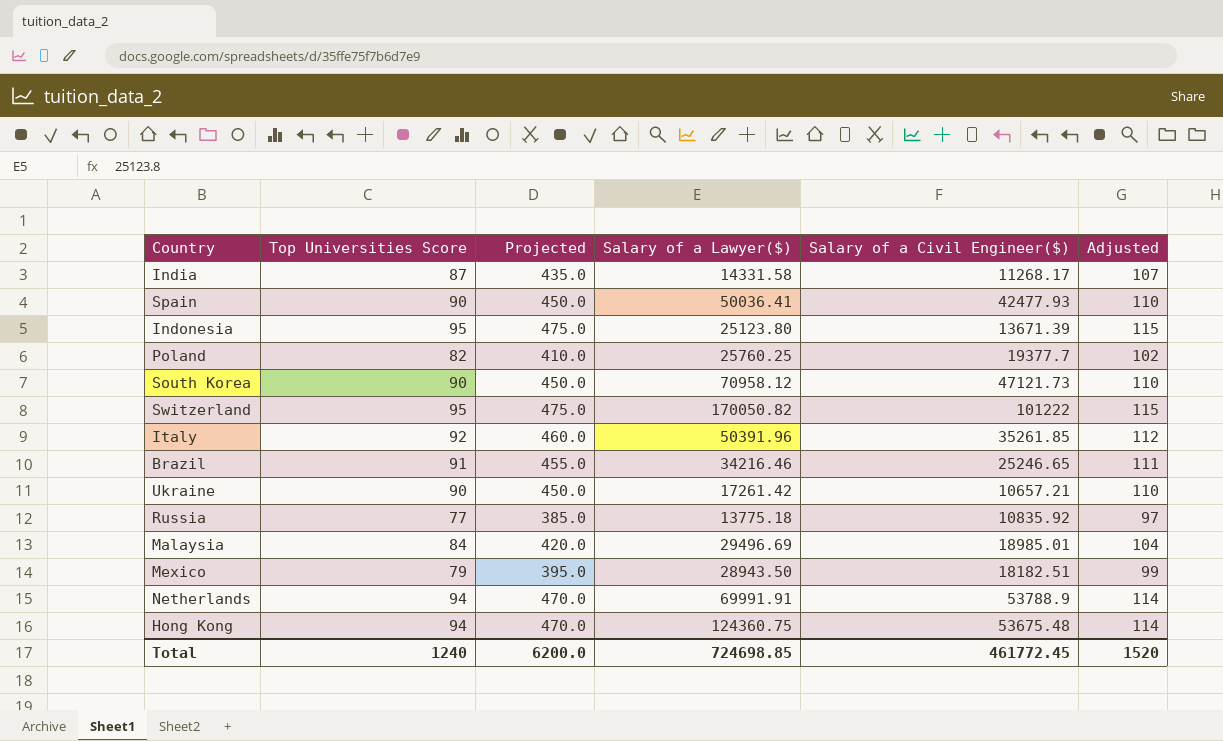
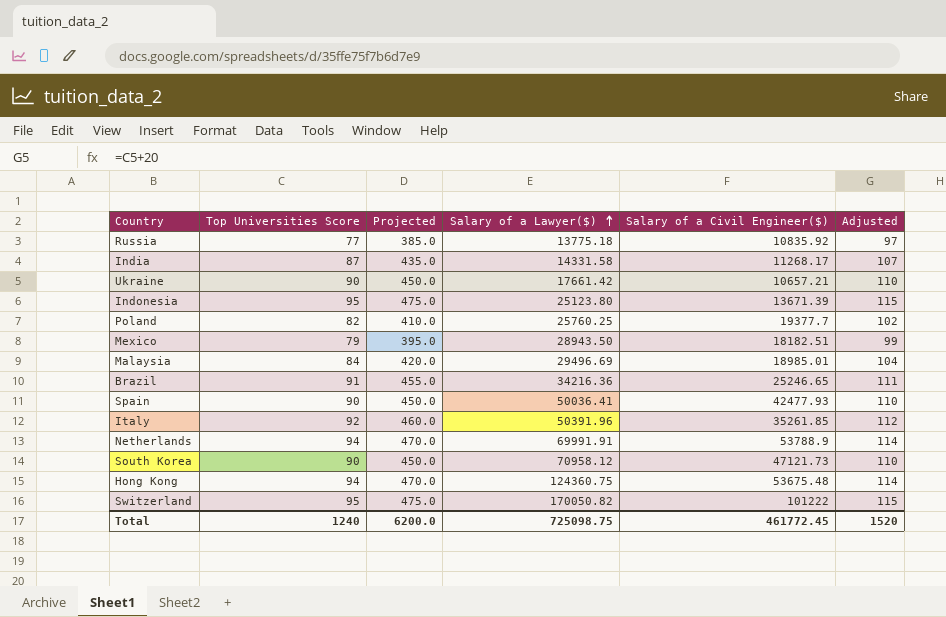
row order: none -> Salary of a Lawyer($) ascending
Ukraine | Salary of a Lawyer($): 17261.42 -> 17661.42
Brazil | Salary of a Lawyer($): 34216.46 -> 34216.36
Total | Salary of a Lawyer($): 724698.85 -> 725098.75

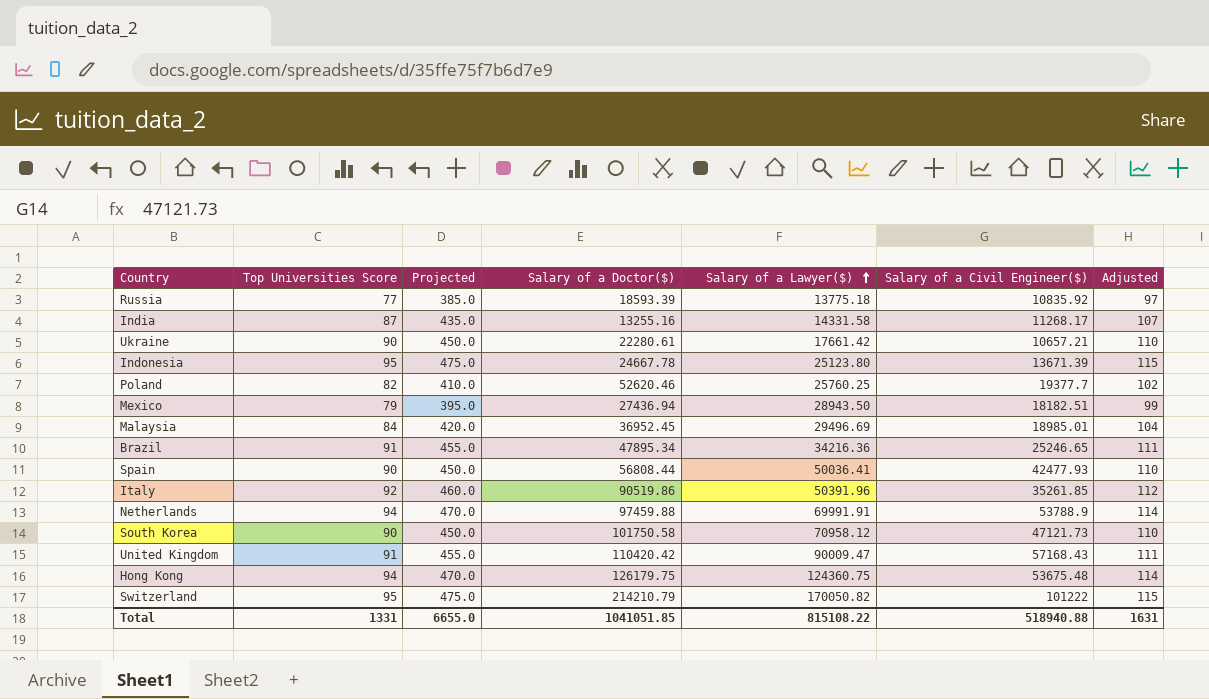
column Salary of a Doctor($) | position: none -> 4
row United Kingdom: none -> 91 | 455.0 | 110420.42 | 90009.47 | 57168.43 | 111
Total | Top Universities Score: 1240 -> 1331
Total | Projected: 6200.0 -> 6655.0
Total | Salary of a Lawyer($): 725098.75 -> 815108.22
Total | Salary of a Civil Engineer($): 461772.45 -> 518940.88
Total | Adjusted: 1520 -> 1631

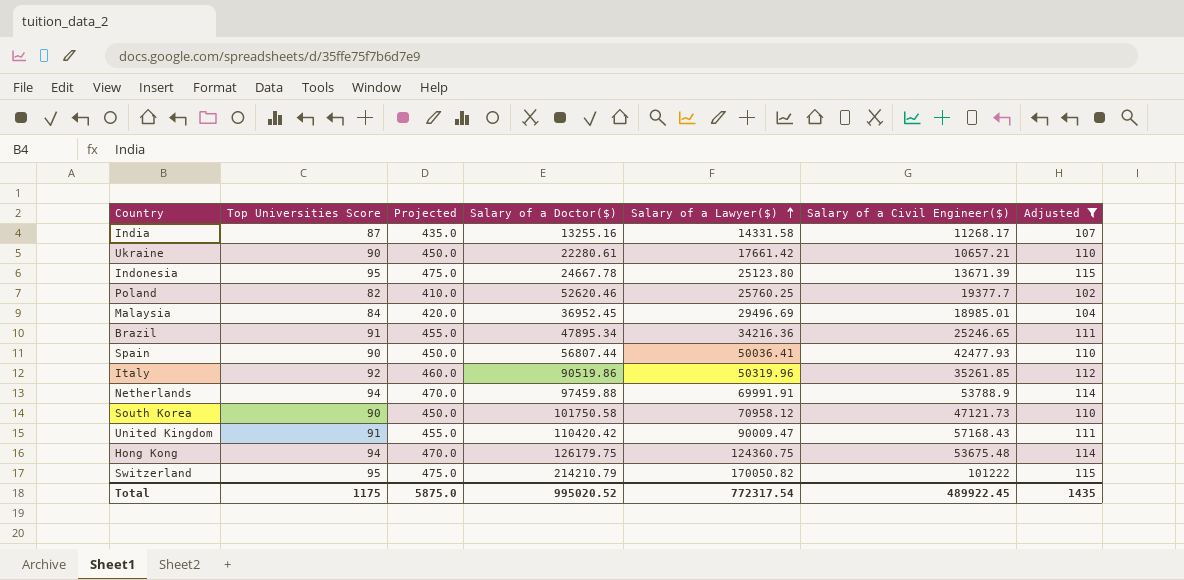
filter: none -> Adjusted >= 102
Spain | Salary of a Doctor($): 56808.44 -> 56807.44
Italy | Salary of a Lawyer($): 50391.96 -> 50319.96
Total | Top Universities Score: 1331 -> 1175
Total | Projected: 6655.0 -> 5875.0
Total | Salary of a Doctor($): 1041051.85 -> 995020.52
Total | Salary of a Lawyer($): 815108.22 -> 772317.54
Total | Salary of a Civil Engineer($): 518940.88 -> 489922.45
Total | Adjusted: 1631 -> 1435

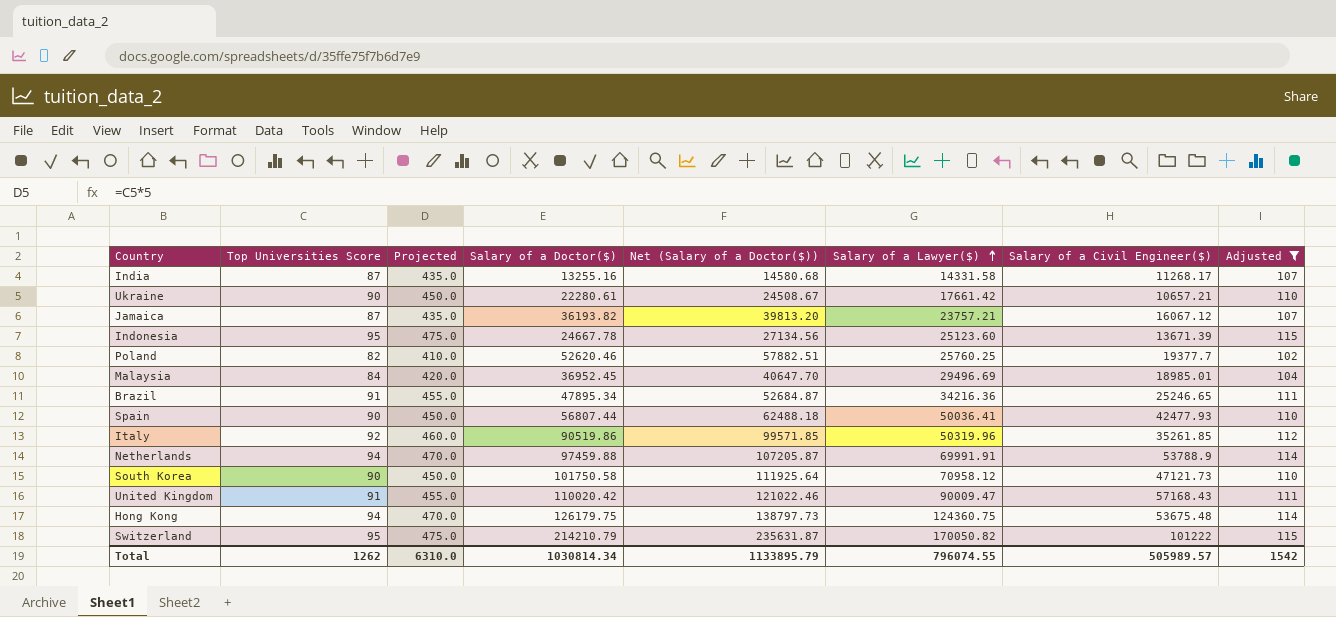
column Net (Salary of a Doctor($)) | formula: none -> [Salary of a Doctor($)] * 1.1
row Jamaica: none -> 87 | 435.0 | 36193.82 | 39813.20 | 23757.21 | 16067.12 | 107
Indonesia | Salary of a Lawyer($): 25123.80 -> 25123.60
United Kingdom | Salary of a Doctor($): 110420.42 -> 110020.42
Total | Top Universities Score: 1175 -> 1262
Total | Projected: 5875.0 -> 6310.0
Total | Salary of a Doctor($): 995020.52 -> 1030814.34
Total | Salary of a Lawyer($): 772317.54 -> 796074.55
Total | Salary of a Civil Engineer($): 489922.45 -> 505989.57
Total | Adjusted: 1435 -> 1542

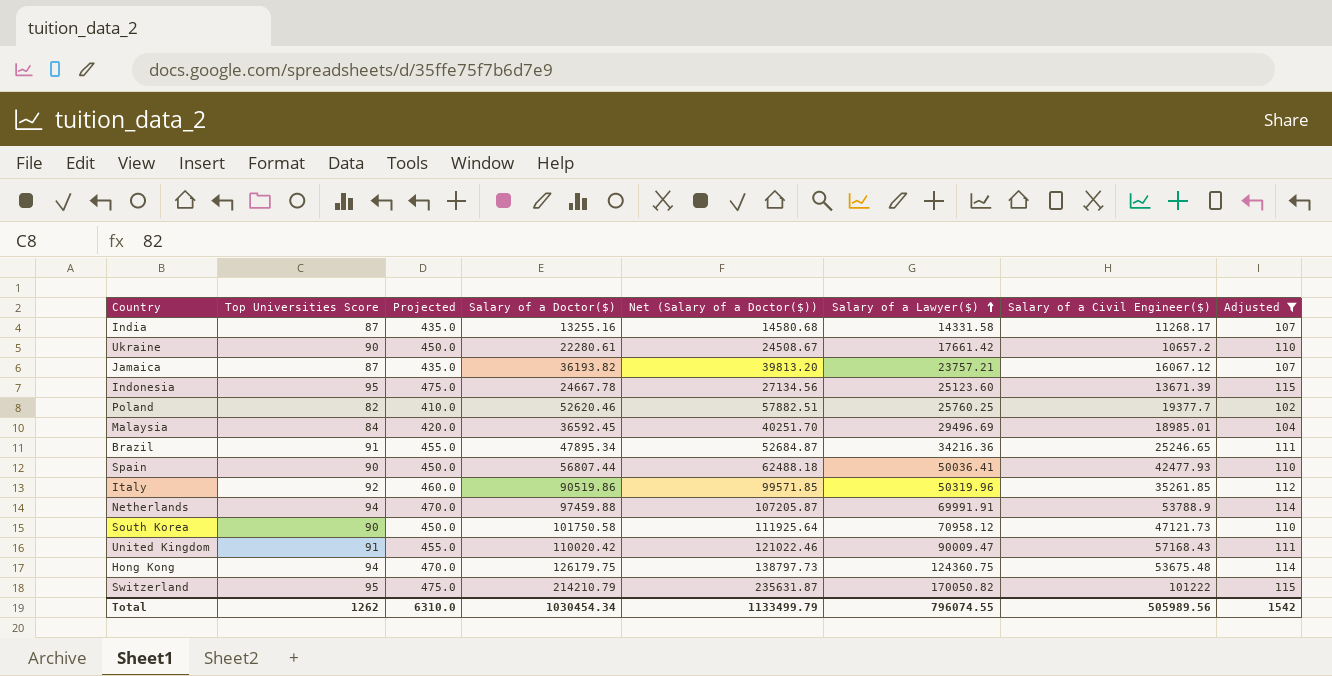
Ukraine | Salary of a Civil Engineer($): 10657.21 -> 10657.2
Malaysia | Salary of a Doctor($): 36952.45 -> 36592.45
Malaysia | Net (Salary of a Doctor($)): 40647.70 -> 40251.70
Total | Salary of a Doctor($): 1030814.34 -> 1030454.34
Total | Net (Salary of a Doctor($)): 1133895.79 -> 1133499.79
Total | Salary of a Civil Engineer($): 505989.57 -> 505989.56

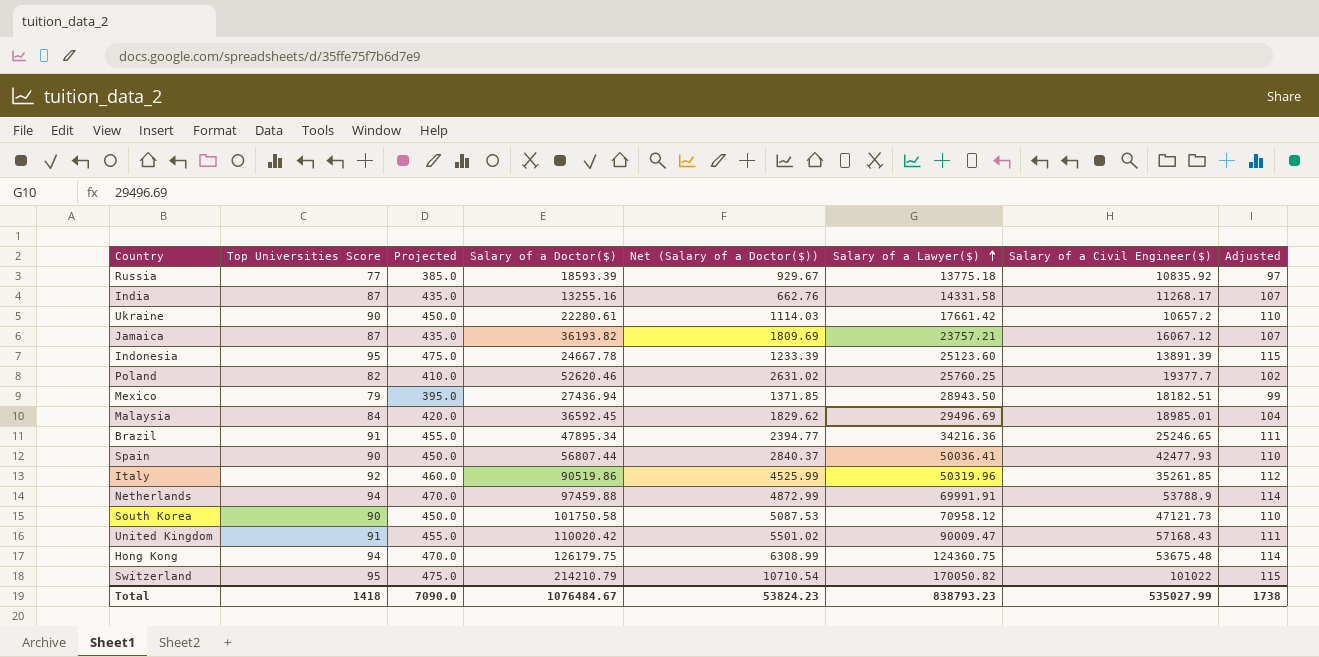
filter: Adjusted >= 102 -> none
column Net (Salary of a Doctor($)) | formula: [Salary of a Doctor($)] * 1.1 -> [Salary of a Doctor($)] * 0.05
Indonesia | Salary of a Civil Engineer($): 13671.39 -> 13891.39
Switzerland | Salary of a Civil Engineer($): 101222 -> 101022
Total | Top Universities Score: 1262 -> 1418
Total | Projected: 6310.0 -> 7090.0
Total | Salary of a Doctor($): 1030454.34 -> 1076484.67
Total | Net (Salary of a Doctor($)): 1133499.79 -> 53824.23
Total | Salary of a Lawyer($): 796074.55 -> 838793.23
Total | Salary of a Civil Engineer($): 505989.56 -> 535027.99
Total | Adjusted: 1542 -> 1738

